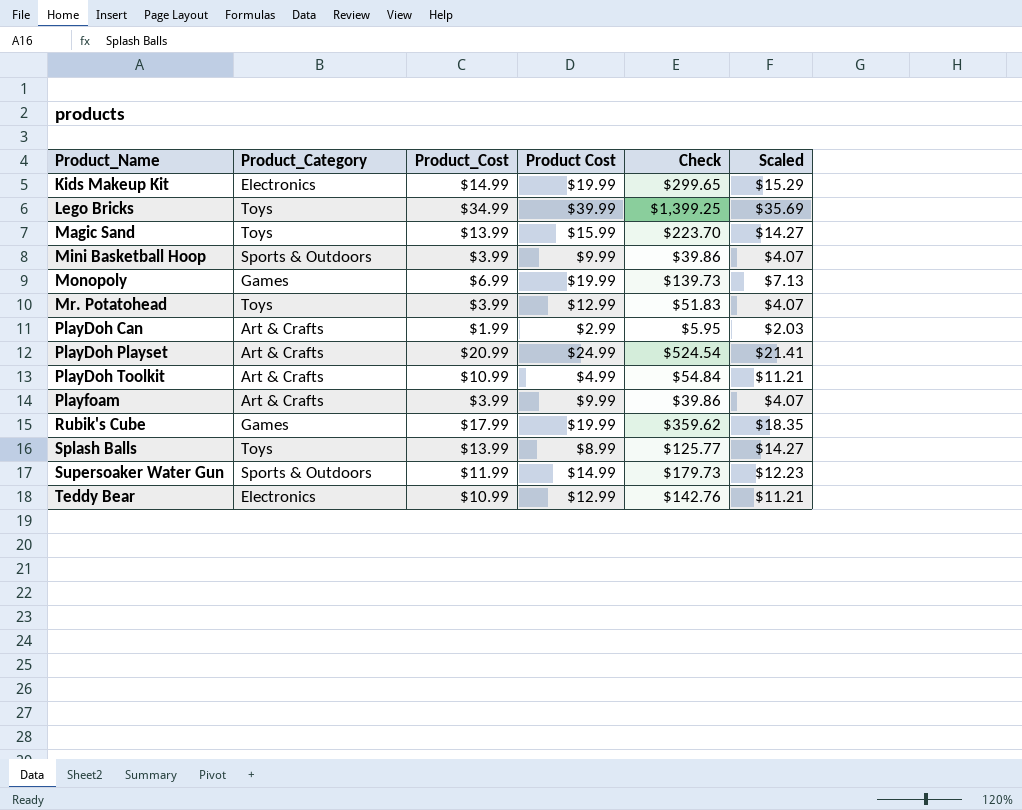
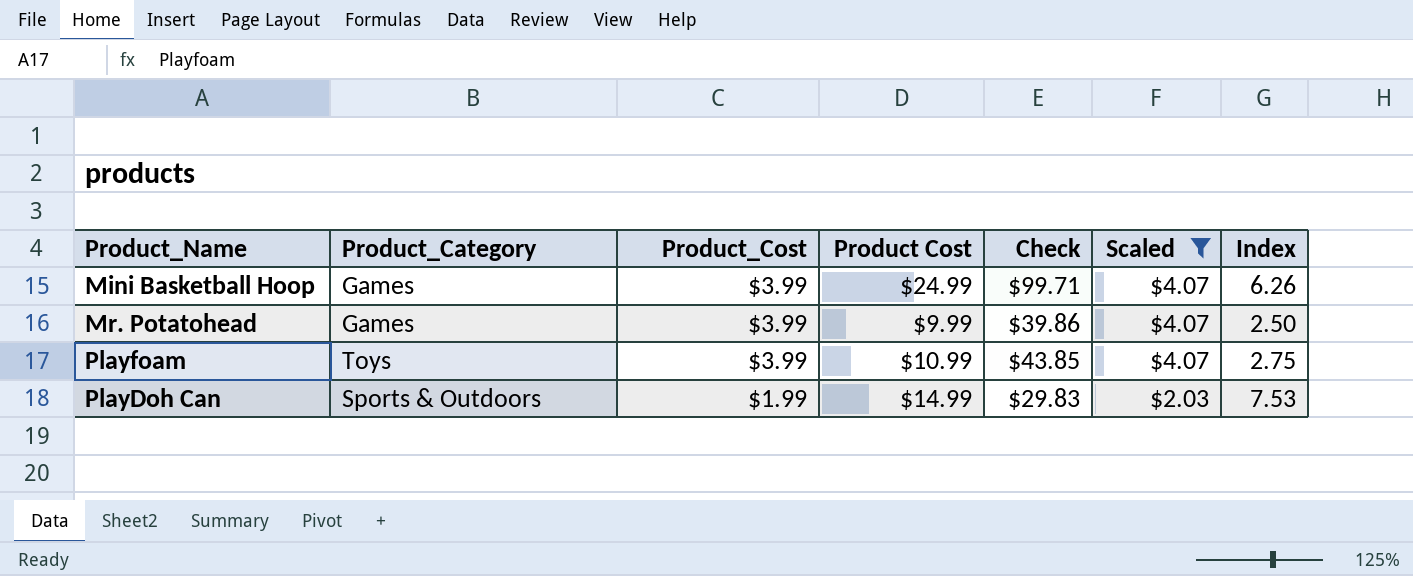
filter: none -> Scaled <= $4.07
row order: Product_Name ascending -> Product_Cost descending
column Index | formula: none -> [Product Cost] / [Product_Cost]
Mini Basketball Hoop | Product_Category: Sports & Outdoors -> Games
Mini Basketball Hoop | Product Cost: $9.99 -> $24.99
Mini Basketball Hoop | Check: $39.86 -> $99.71
Mr. Potatohead | Product_Category: Toys -> Games
Mr. Potatohead | Product Cost: $12.99 -> $9.99
Mr. Potatohead | Check: $51.83 -> $39.86
Playfoam | Product_Category: Art & Crafts -> Toys
Playfoam | Product Cost: $9.99 -> $10.99
Playfoam | Check: $39.86 -> $43.85
PlayDoh Can | Product_Category: Art & Crafts -> Sports & Outdoors
PlayDoh Can | Product Cost: $2.99 -> $14.99
PlayDoh Can | Check: $5.95 -> $29.83

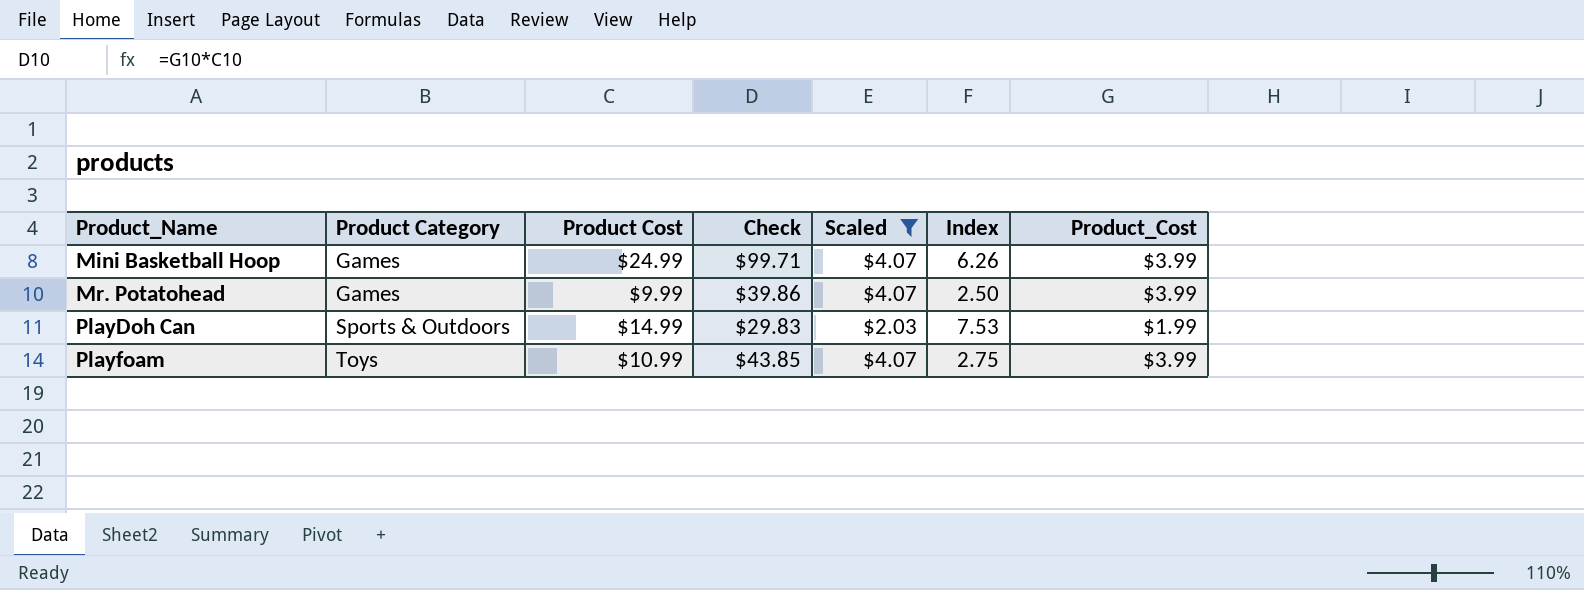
row order: Product_Cost descending -> Product_Name ascending
column name: Product_Category -> Product Category
column Product_Cost | position: 3 -> 7

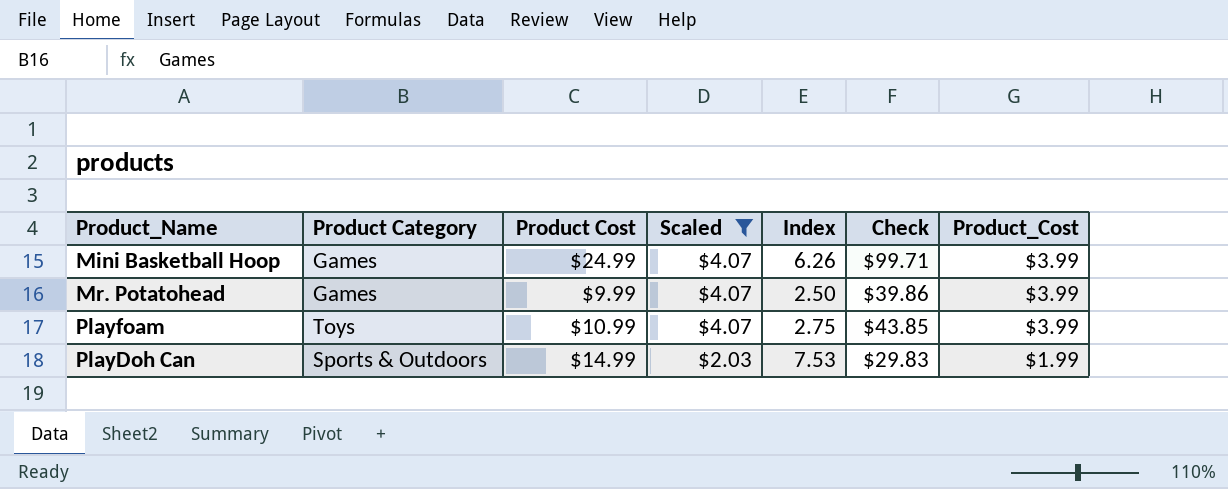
row order: Product_Name ascending -> Scaled descending
column Check | position: 4 -> 6

